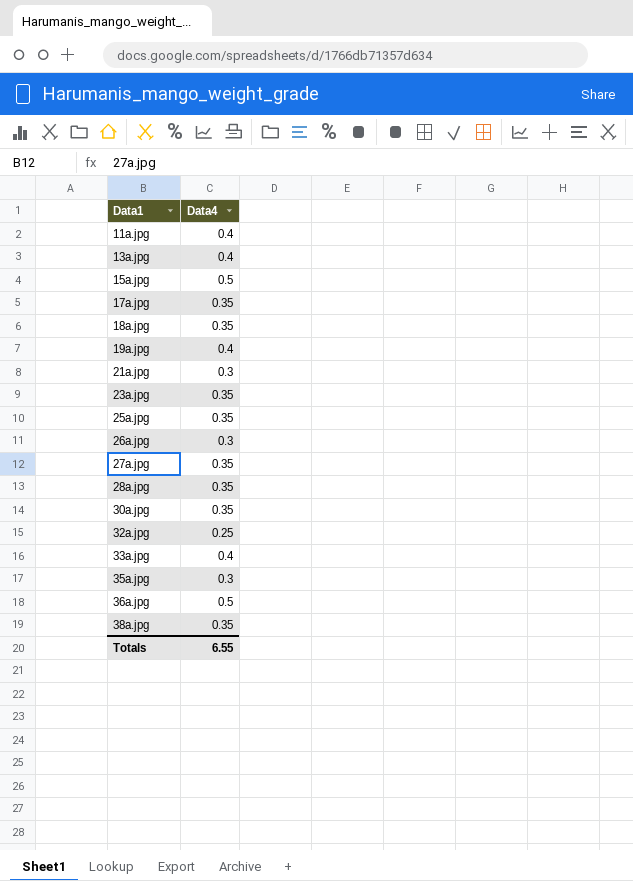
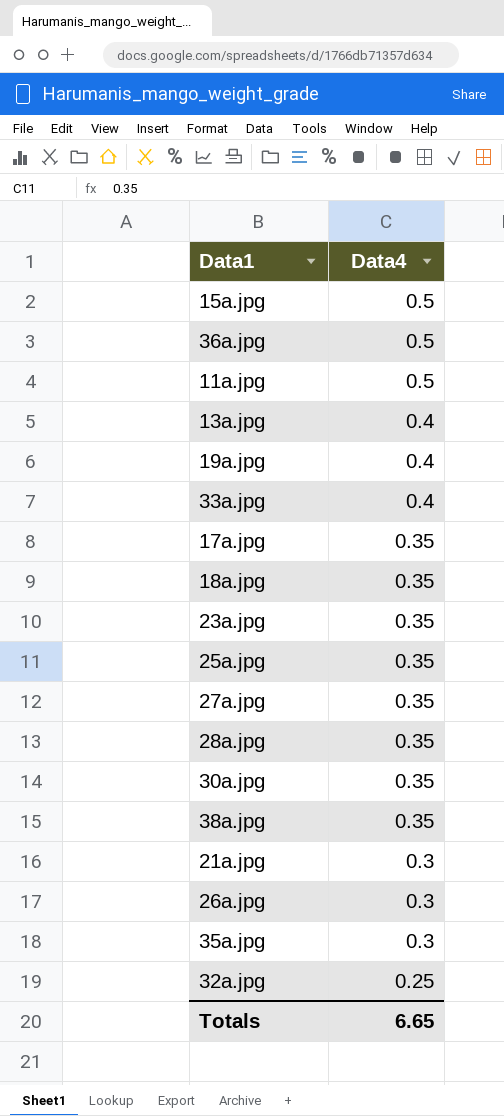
row order: Data1 ascending -> Data4 descending
11a.jpg | Data4: 0.4 -> 0.5
Totals | Data4: 6.55 -> 6.65

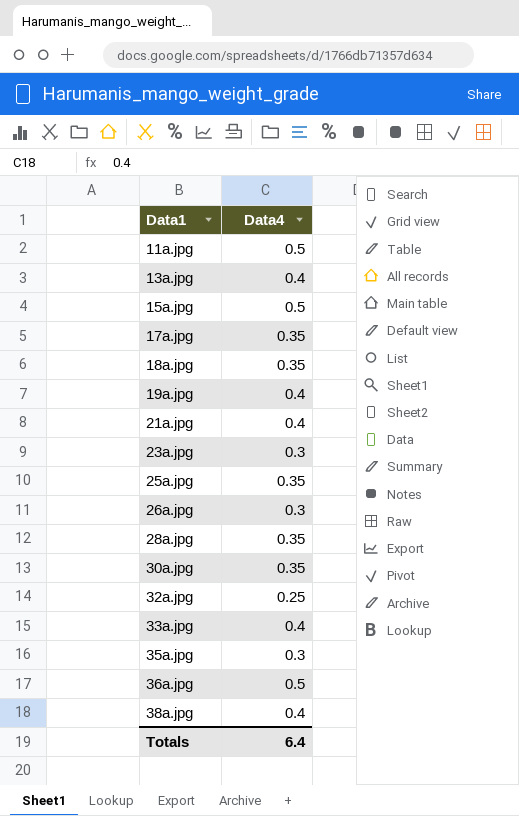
row order: Data4 descending -> Data1 ascending
row 27a.jpg: 0.35 -> none
21a.jpg | Data4: 0.3 -> 0.4
23a.jpg | Data4: 0.35 -> 0.3
38a.jpg | Data4: 0.35 -> 0.4
Totals | Data4: 6.65 -> 6.4

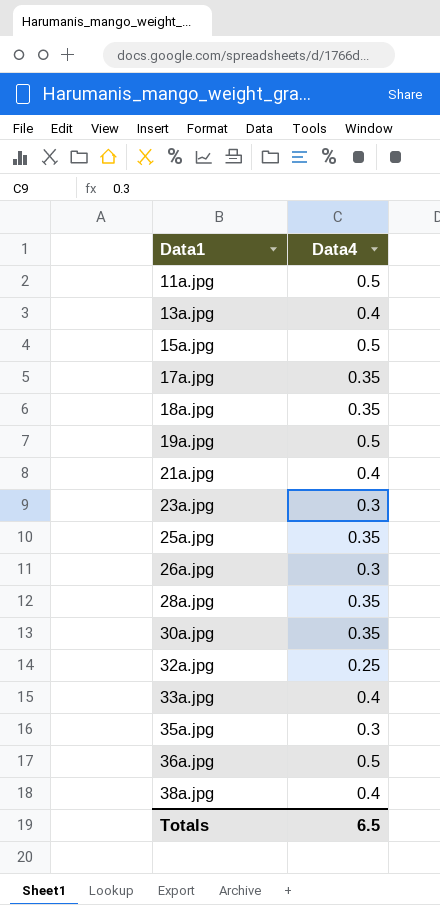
19a.jpg | Data4: 0.4 -> 0.5
Totals | Data4: 6.4 -> 6.5

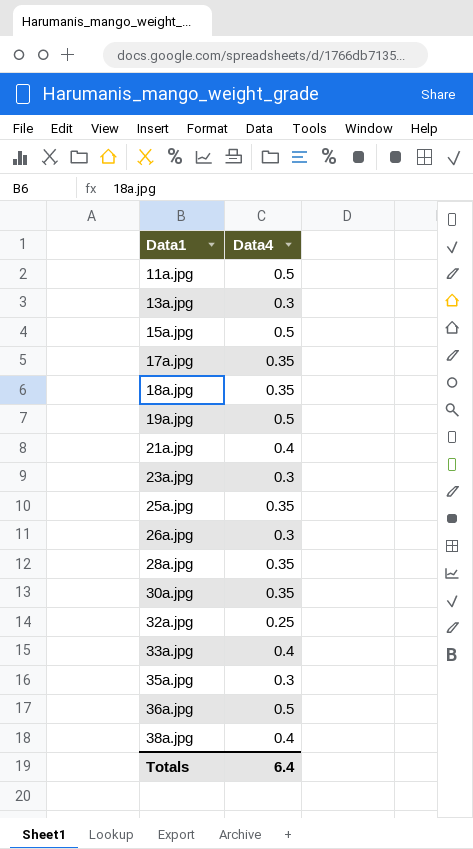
13a.jpg | Data4: 0.4 -> 0.3
Totals | Data4: 6.5 -> 6.4

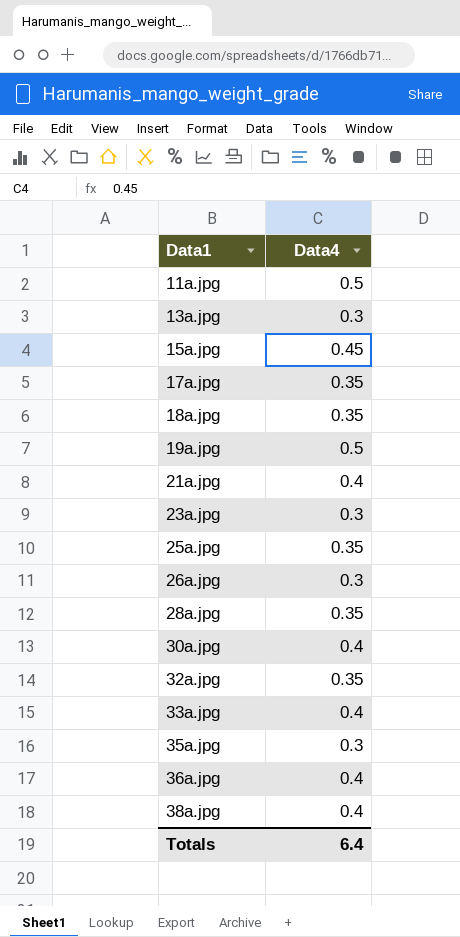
15a.jpg | Data4: 0.5 -> 0.45
30a.jpg | Data4: 0.35 -> 0.4
32a.jpg | Data4: 0.25 -> 0.35
36a.jpg | Data4: 0.5 -> 0.4

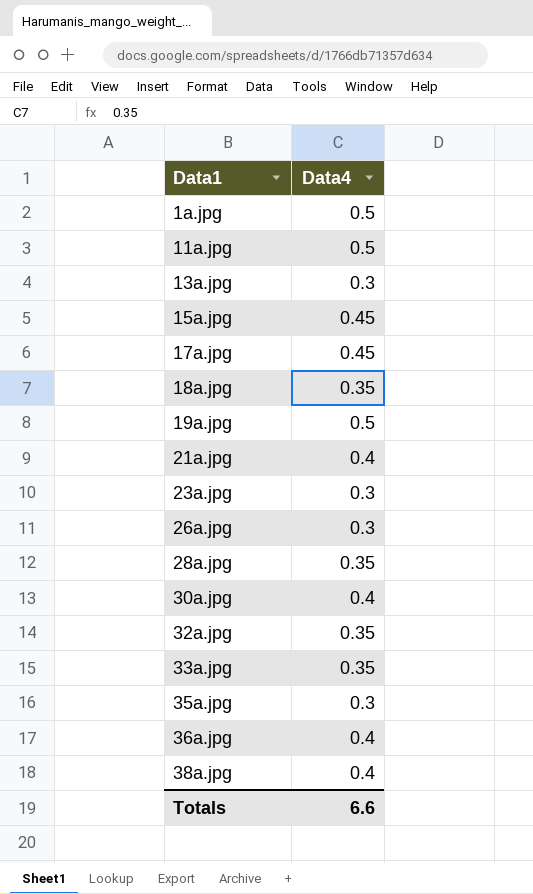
row 25a.jpg: 0.35 -> none
row 1a.jpg: none -> 0.5
17a.jpg | Data4: 0.35 -> 0.45
33a.jpg | Data4: 0.4 -> 0.35
Totals | Data4: 6.4 -> 6.6

